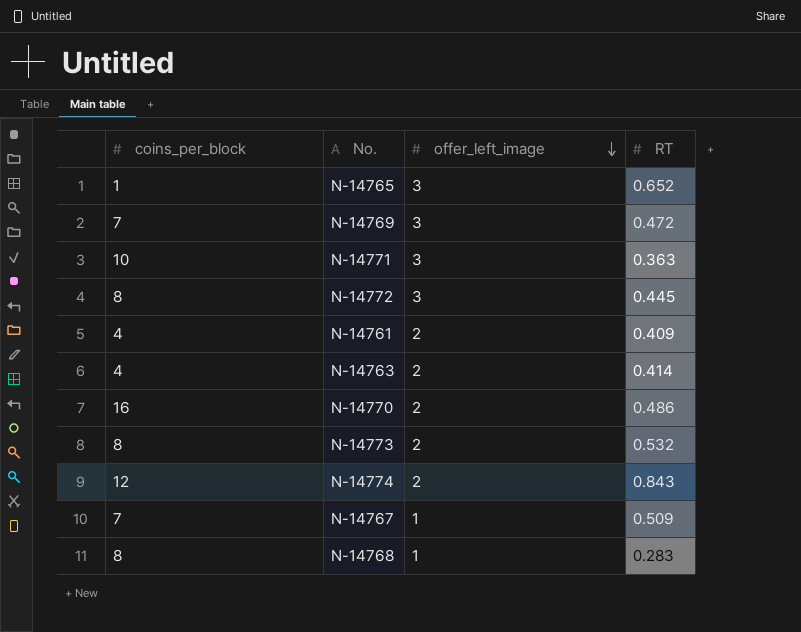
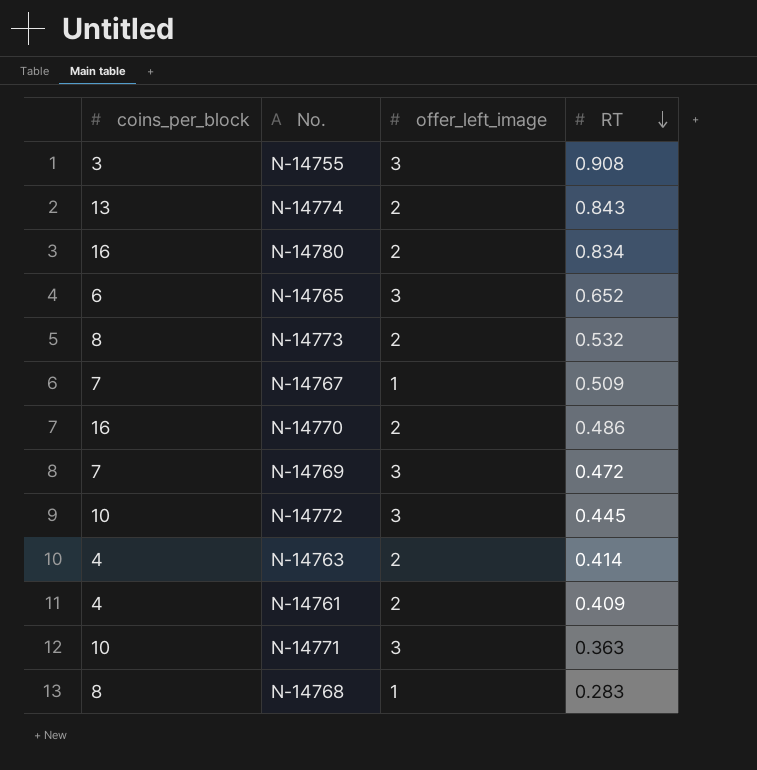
row order: offer_left_image descending -> RT descending
row N-14755: none -> 3 | 3 | 0.908
N-14774 | coins_per_block: 12 -> 13
row N-14780: none -> 16 | 2 | 0.834
N-14765 | coins_per_block: 1 -> 6
N-14772 | coins_per_block: 8 -> 10

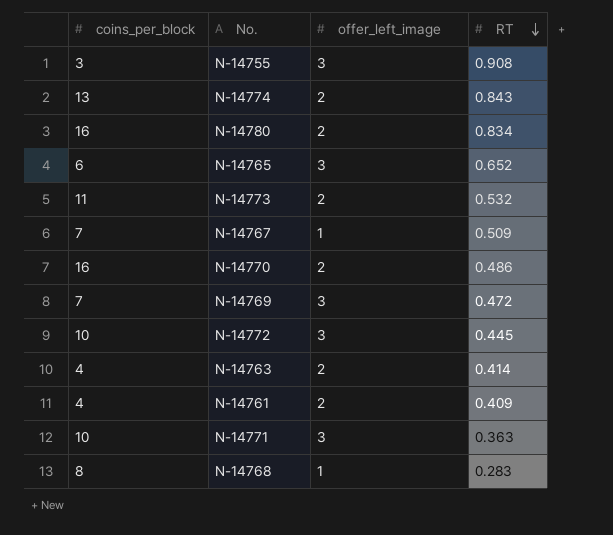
N-14773 | coins_per_block: 8 -> 11

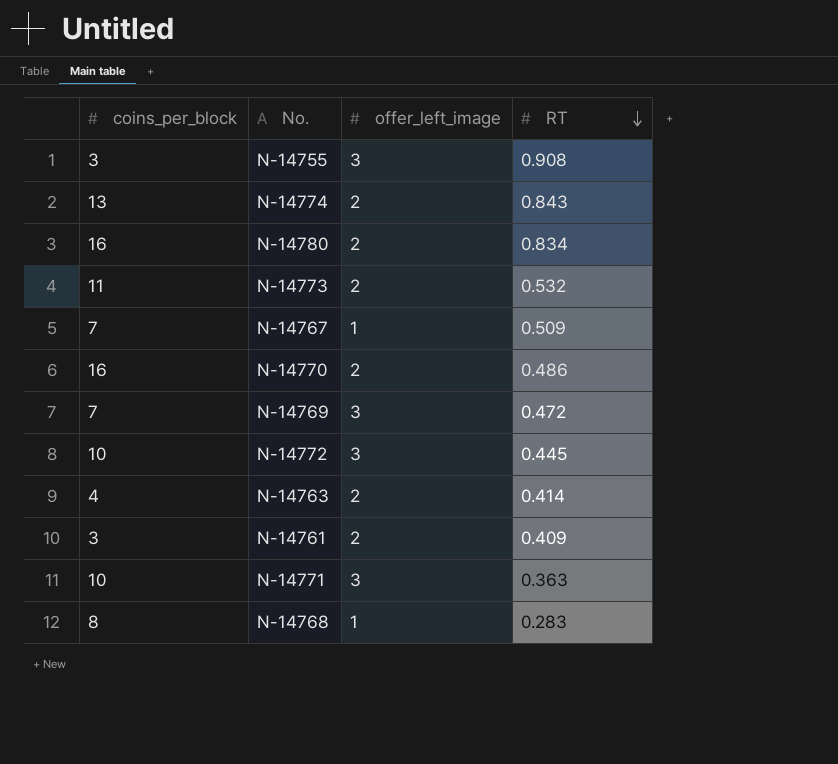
row N-14765: 6 | 3 | 0.652 -> none
N-14761 | coins_per_block: 4 -> 3

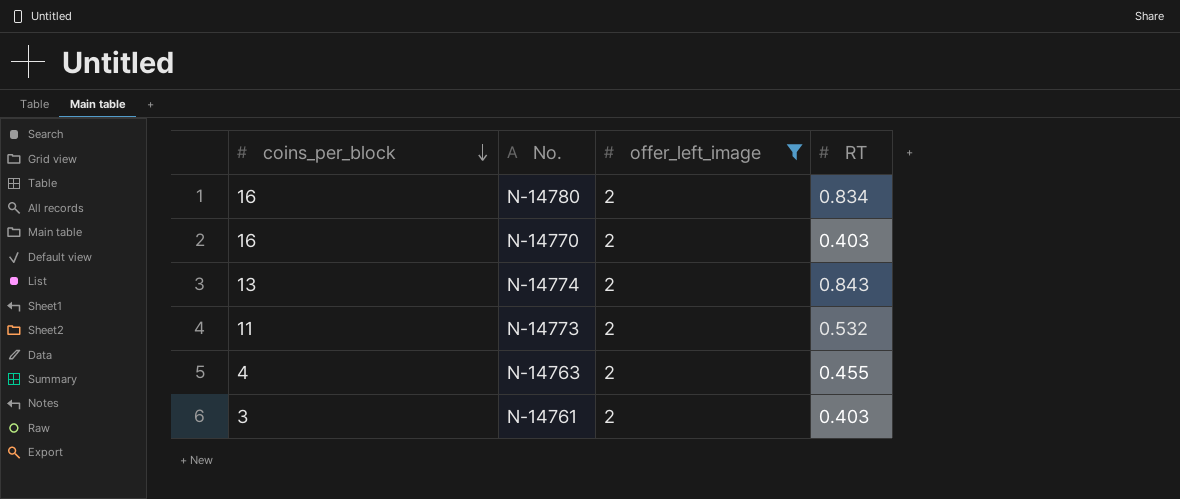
filter: none -> offer_left_image = 2
row order: RT descending -> coins_per_block descending
N-14770 | RT: 0.486 -> 0.403
N-14763 | RT: 0.414 -> 0.455
N-14761 | RT: 0.409 -> 0.403

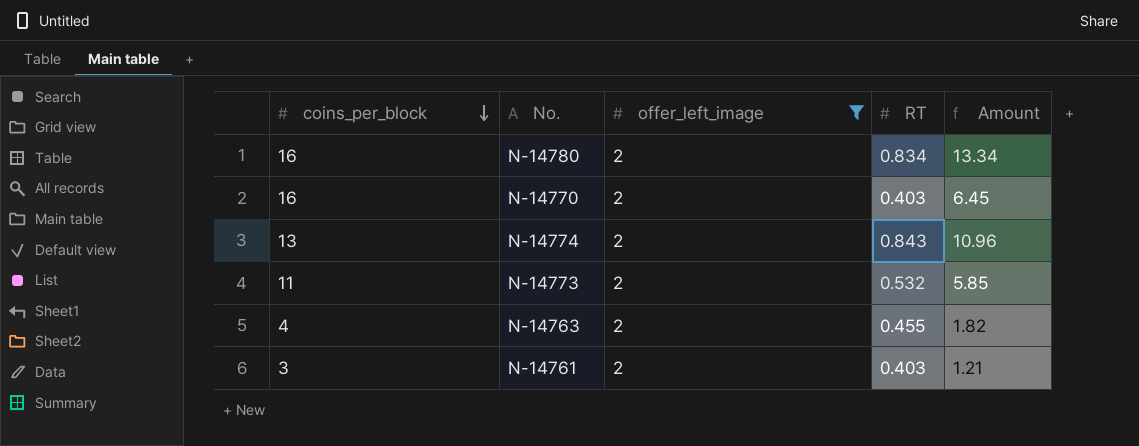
column Amount | formula: none -> [coins_per_block] * [RT]

